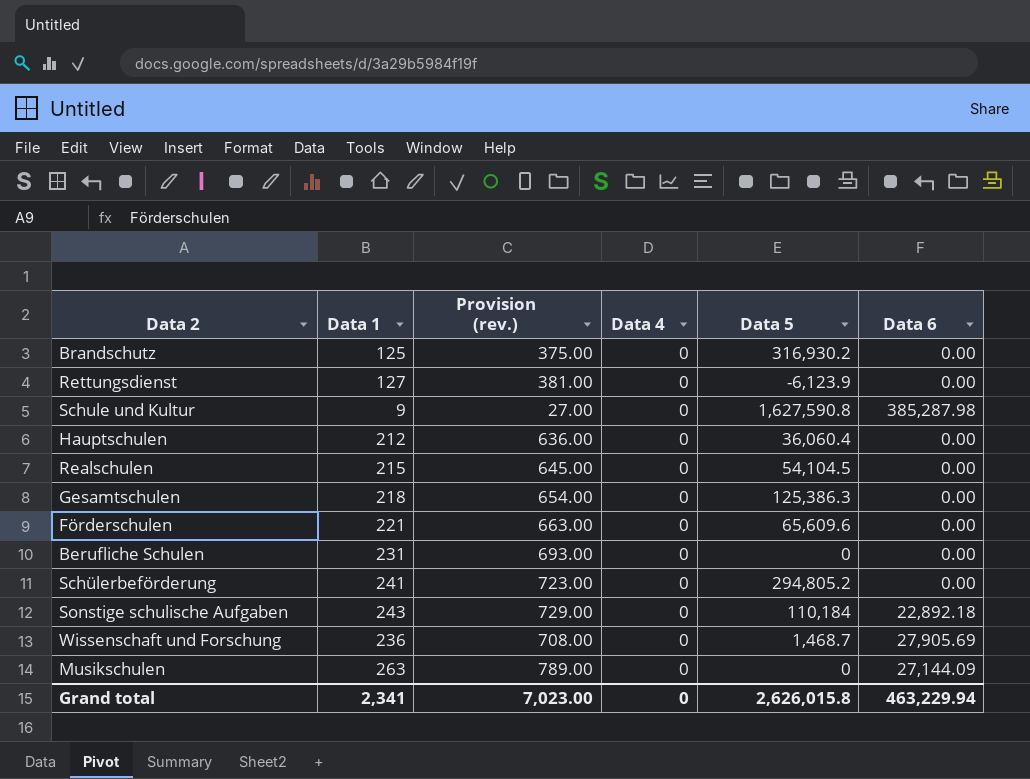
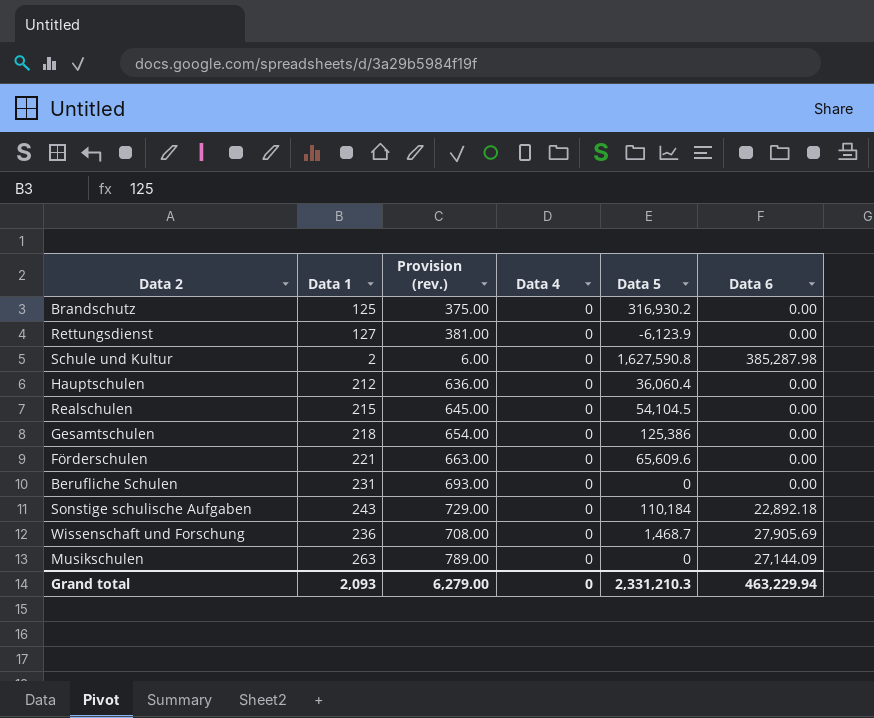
row Schülerbeförderung: 241 | 723.00 | 0 | 294,805.2 | 0.00 -> none
Schule und Kultur | Data 1: 9 -> 2
Schule und Kultur | Provision (rev.): 27.00 -> 6.00
Gesamtschulen | Data 5: 125,386.3 -> 125,386
Grand total | Data 1: 2,341 -> 2,093
Grand total | Provision (rev.): 7,023.00 -> 6,279.00
Grand total | Data 5: 2,626,015.8 -> 2,331,210.3

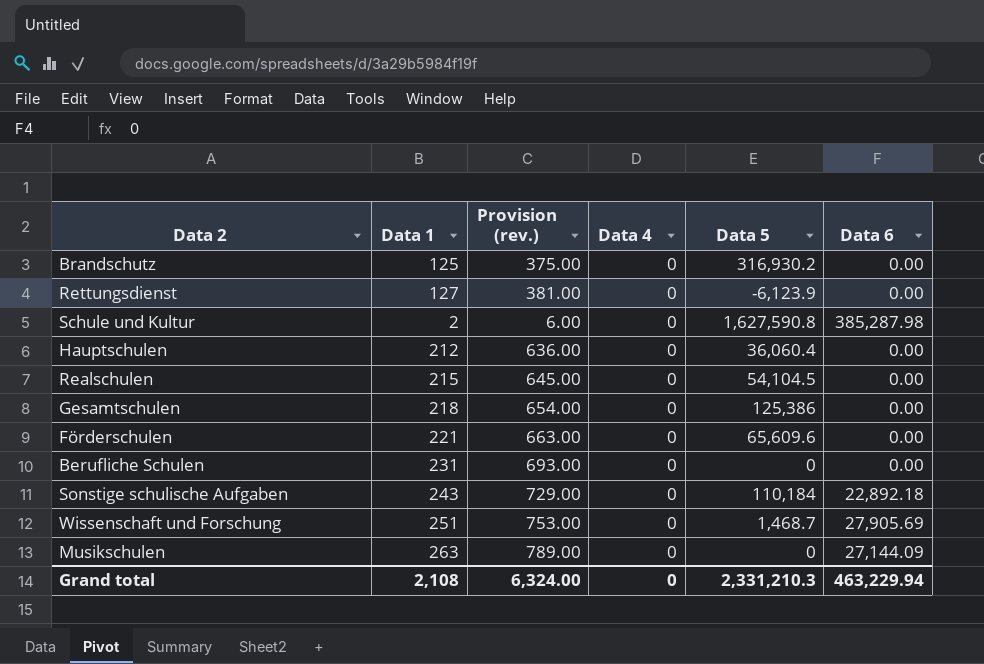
Wissenschaft und Forschung | Data 1: 236 -> 251
Wissenschaft und Forschung | Provision (rev.): 708.00 -> 753.00
Grand total | Data 1: 2,093 -> 2,108
Grand total | Provision (rev.): 6,279.00 -> 6,324.00

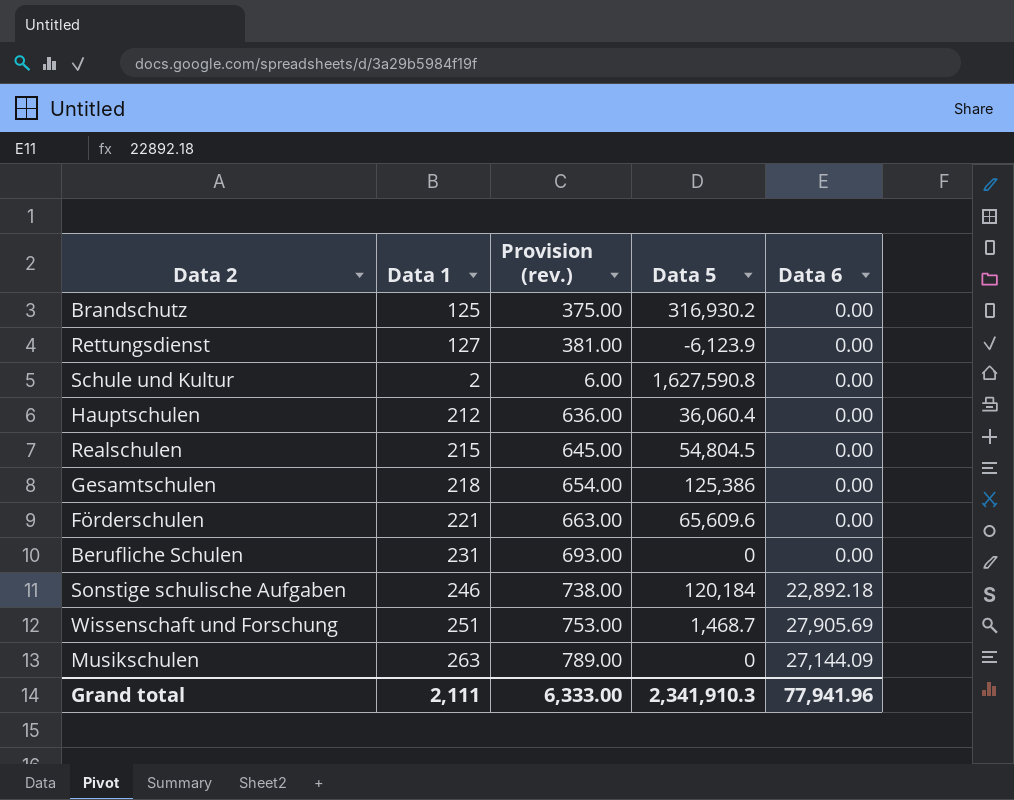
column Data 4 | position: 4 -> none
Schule und Kultur | Data 6: 385,287.98 -> 0.00
Realschulen | Data 5: 54,104.5 -> 54,804.5
Sonstige schulische Aufgaben | Data 1: 243 -> 246
Sonstige schulische Aufgaben | Provision (rev.): 729.00 -> 738.00
Sonstige schulische Aufgaben | Data 5: 110,184 -> 120,184
Grand total | Data 1: 2,108 -> 2,111
Grand total | Provision (rev.): 6,324.00 -> 6,333.00
Grand total | Data 5: 2,331,210.3 -> 2,341,910.3
Grand total | Data 6: 463,229.94 -> 77,941.96

